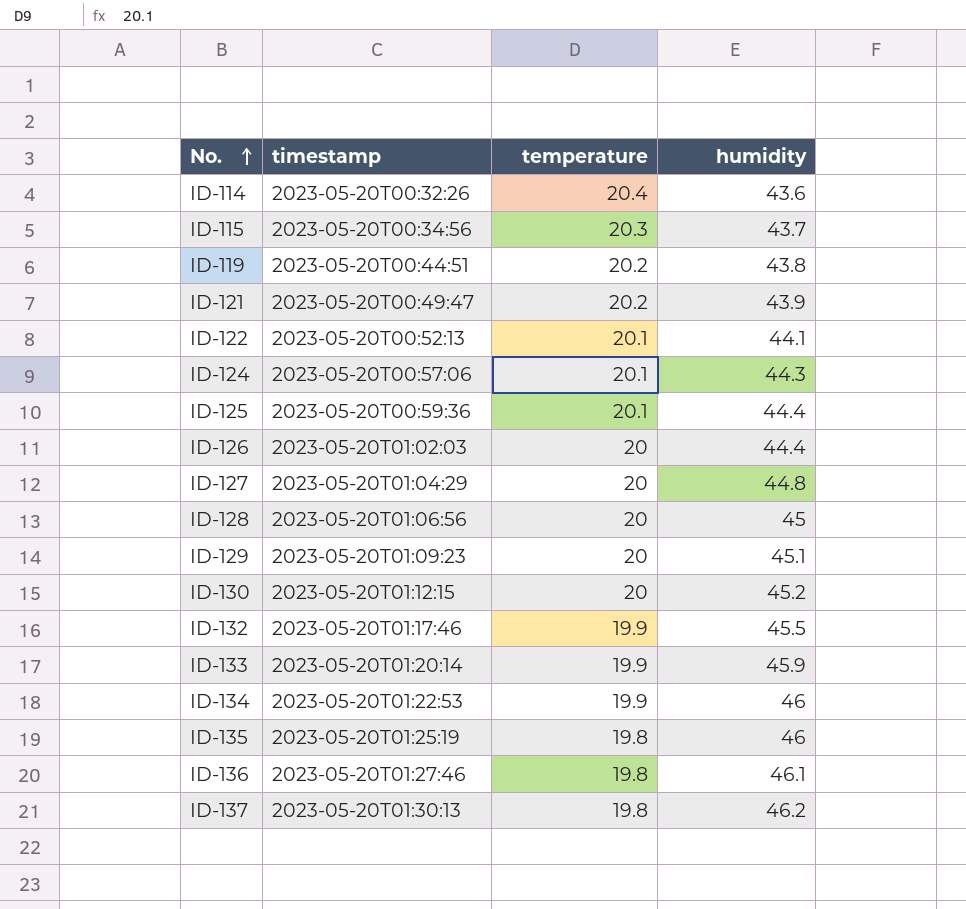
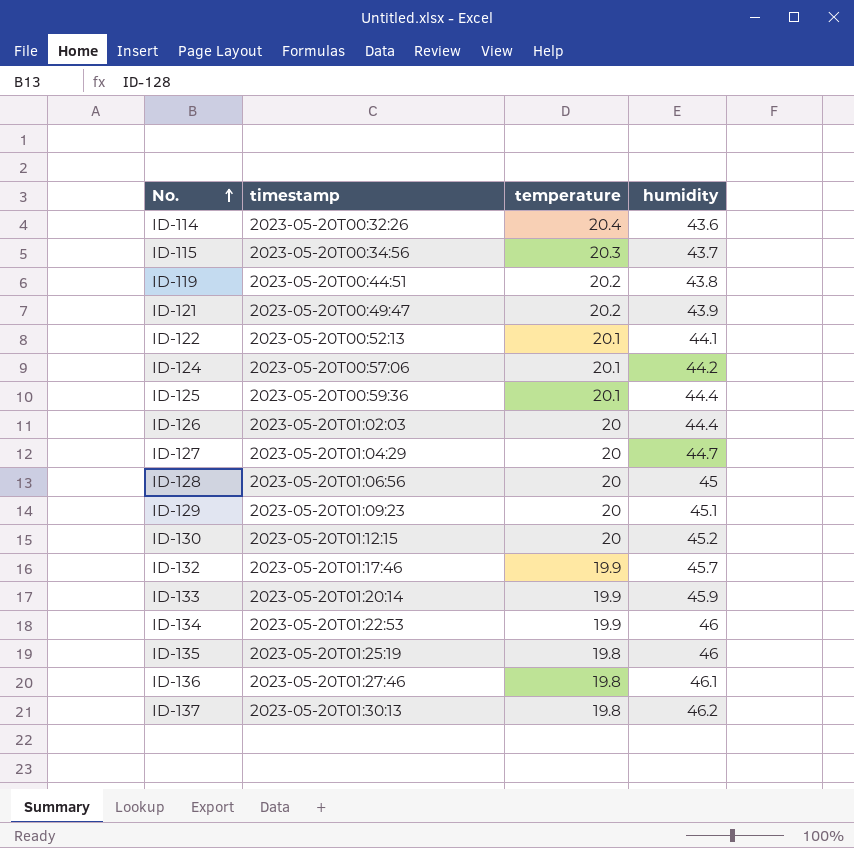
ID-124 | humidity: 44.3 -> 44.2
ID-127 | humidity: 44.8 -> 44.7
ID-132 | humidity: 45.5 -> 45.7

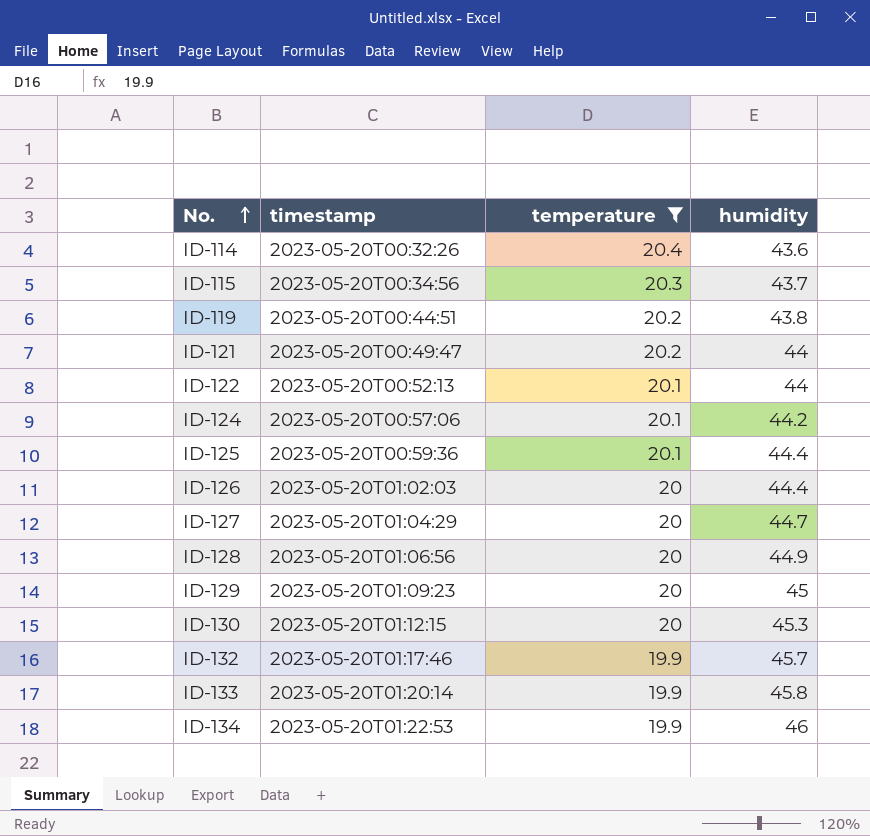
filter: none -> temperature != 19.8
ID-121 | humidity: 43.9 -> 44
ID-122 | humidity: 44.1 -> 44
ID-128 | humidity: 45 -> 44.9
ID-129 | humidity: 45.1 -> 45
ID-130 | humidity: 45.2 -> 45.3
ID-133 | humidity: 45.9 -> 45.8

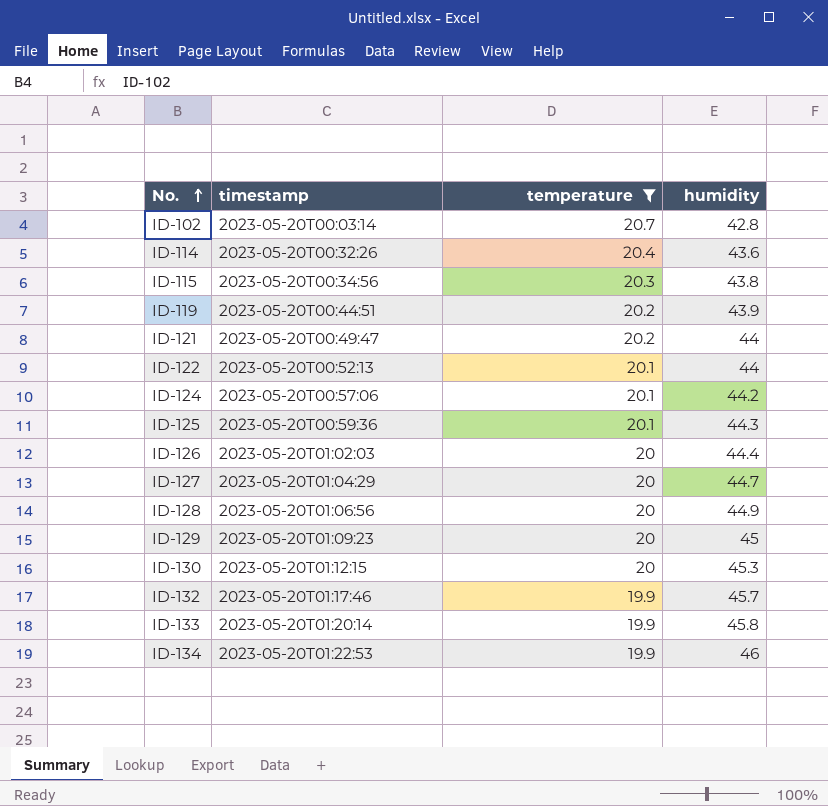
row ID-102: none -> 2023-05-20T00:03:14 | 20.7 | 42.8
ID-115 | humidity: 43.7 -> 43.8
ID-119 | humidity: 43.8 -> 43.9
ID-125 | humidity: 44.4 -> 44.3

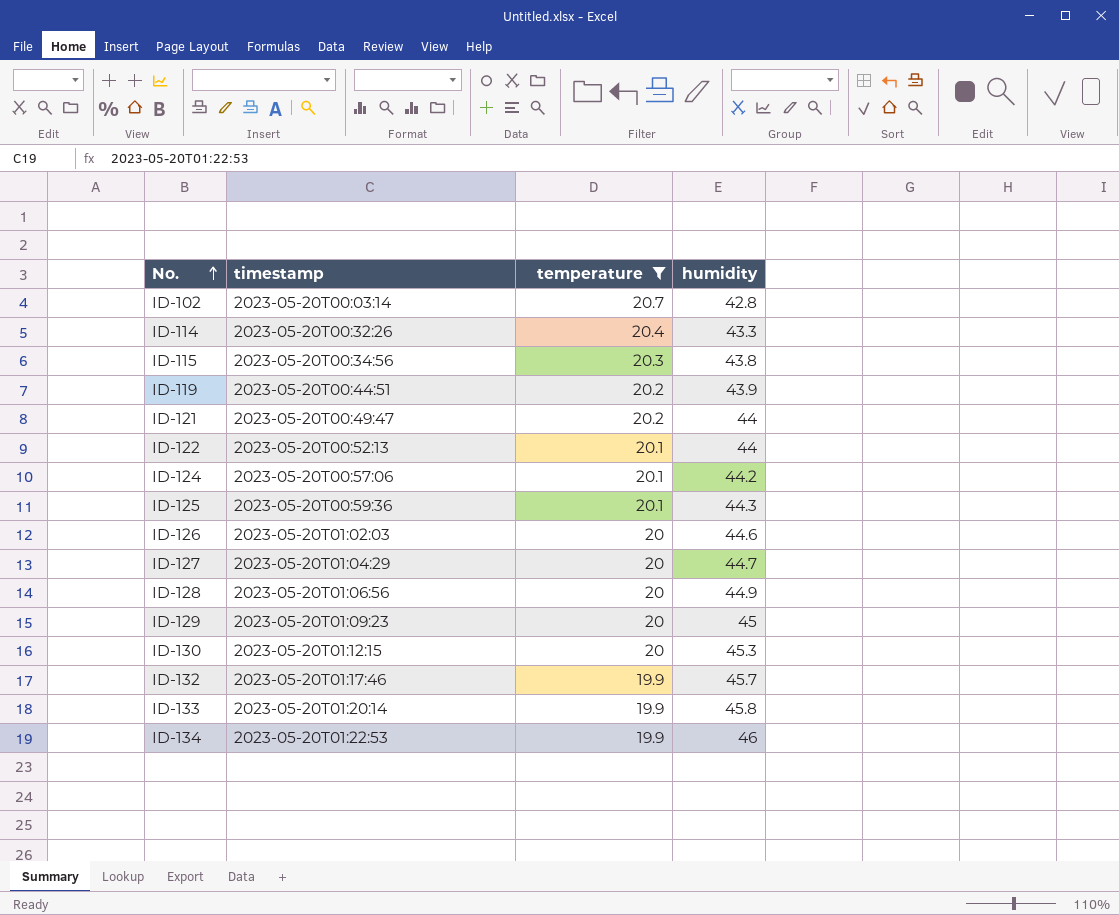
ID-114 | humidity: 43.6 -> 43.3
ID-126 | humidity: 44.4 -> 44.6

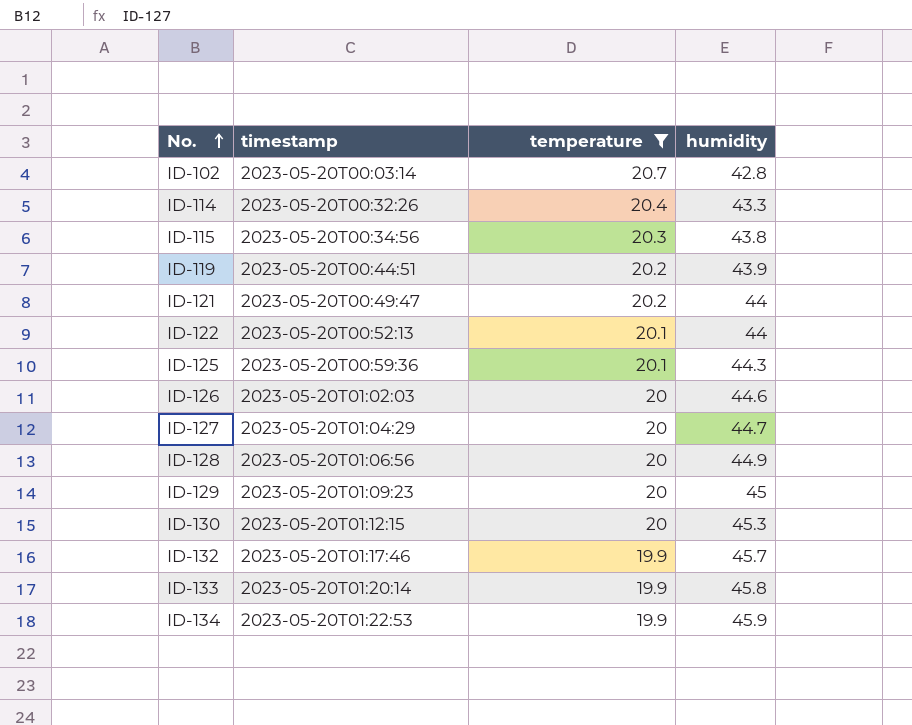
row ID-124: 2023-05-20T00:57:06 | 20.1 | 44.2 -> none
ID-134 | humidity: 46 -> 45.9

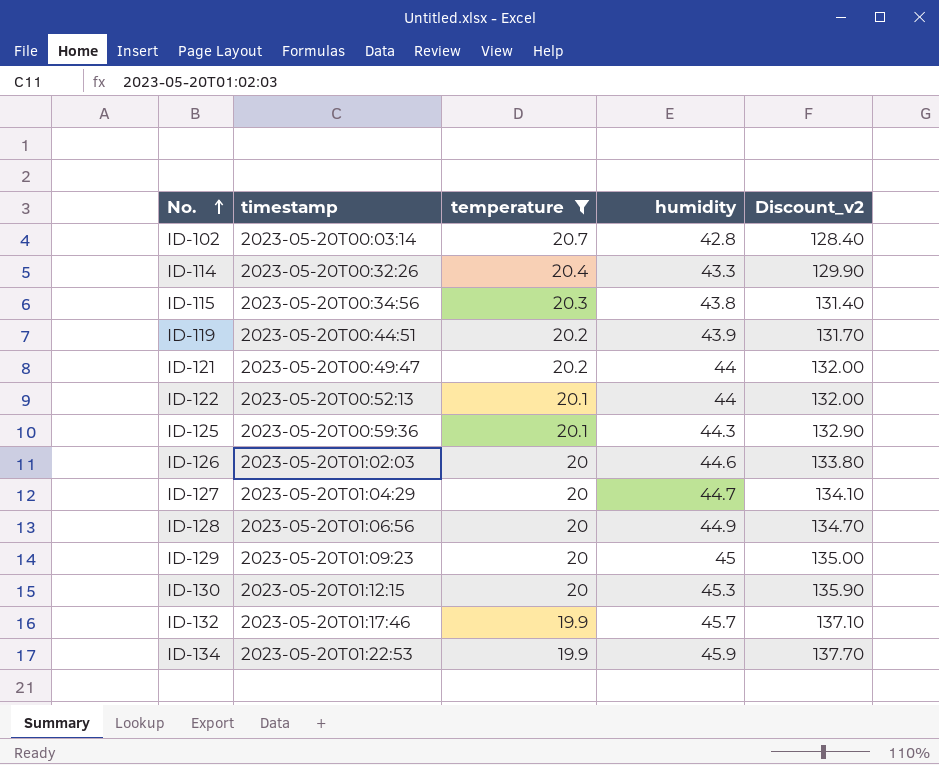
column Discount_v2 | formula: none -> [humidity] * 3
row ID-133: 2023-05-20T01:20:14 | 19.9 | 45.8 -> none

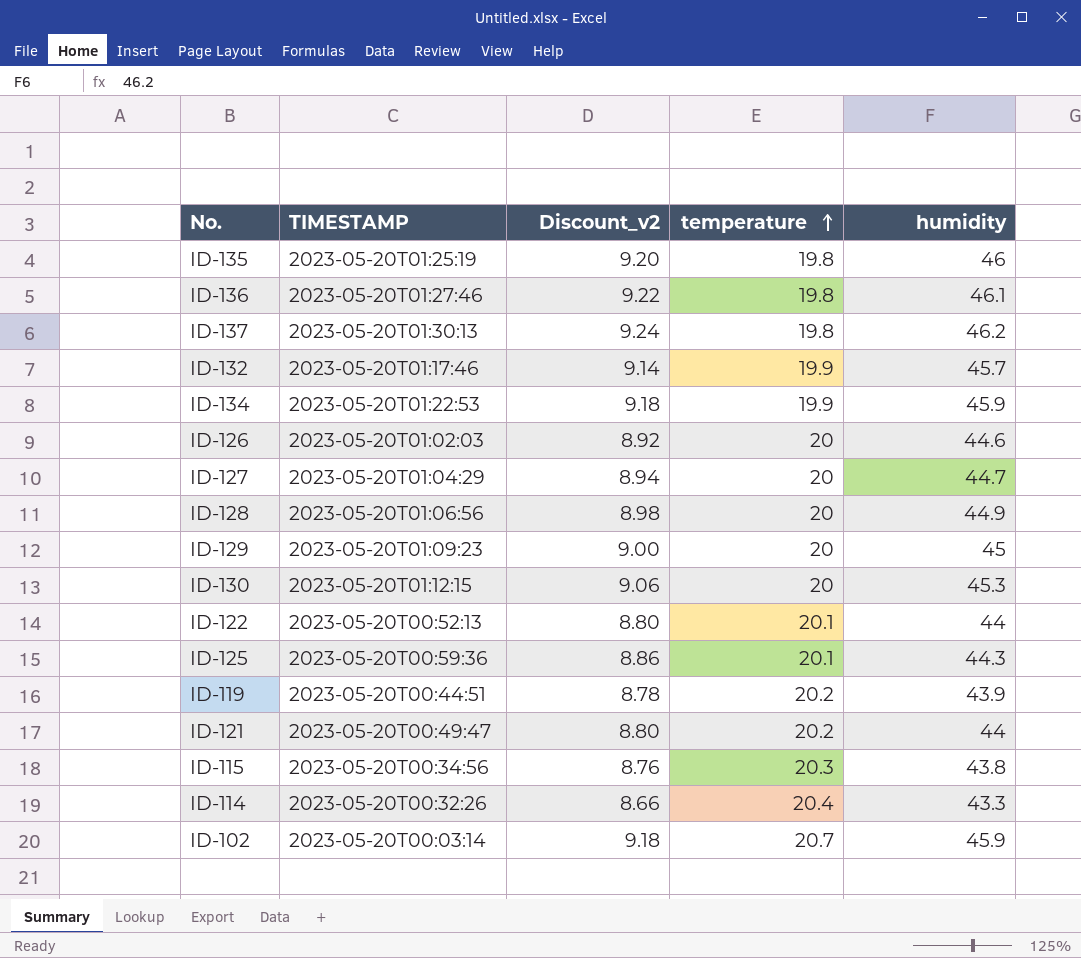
filter: temperature != 19.8 -> none
row order: No. ascending -> temperature ascending
column name: timestamp -> TIMESTAMP
column Discount_v2 | formula: [humidity] * 3 -> [humidity] * 0.2
column Discount_v2 | position: 5 -> 3
ID-102 | humidity: 42.8 -> 45.9

